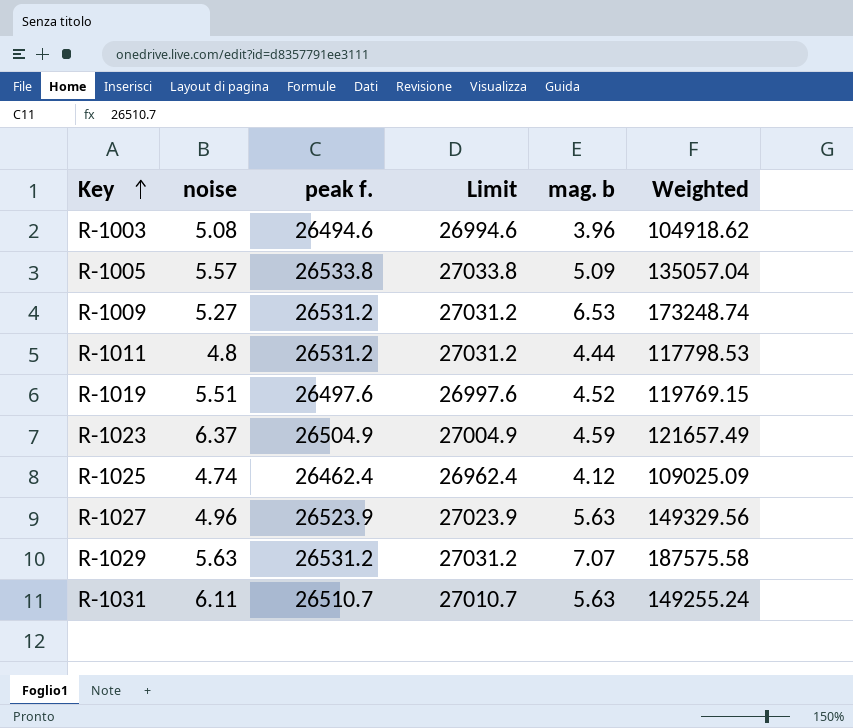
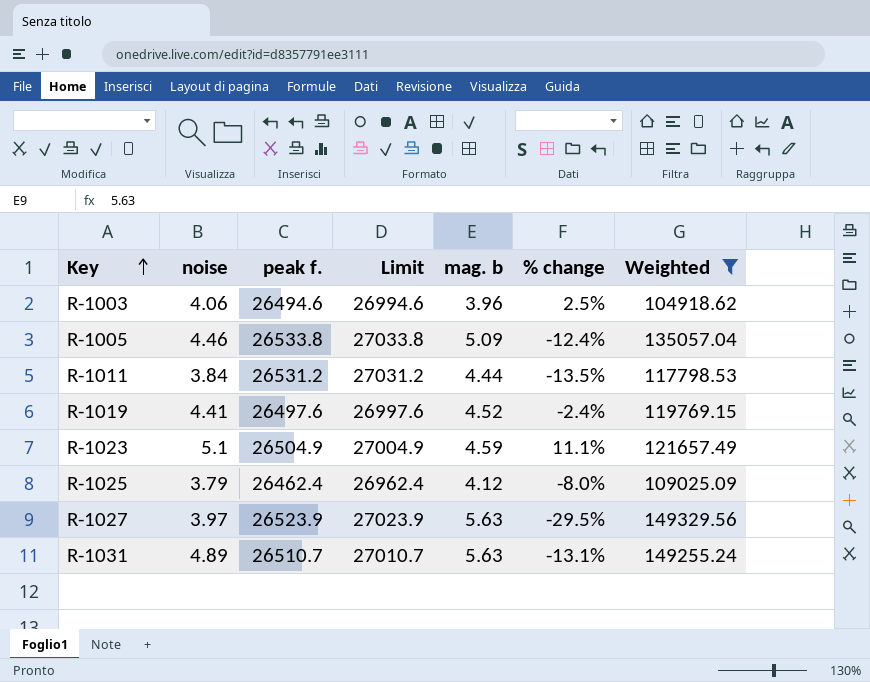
filter: none -> Weighted <= 149329.56
column % change | formula: none -> ([noise] - [mag. b]) / [mag. b]
R-1003 | noise: 5.08 -> 4.06
R-1005 | noise: 5.57 -> 4.46
R-1011 | noise: 4.8 -> 3.84
R-1019 | noise: 5.51 -> 4.41
R-1023 | noise: 6.37 -> 5.1
R-1025 | noise: 4.74 -> 3.79
R-1027 | noise: 4.96 -> 3.97
R-1031 | noise: 6.11 -> 4.89

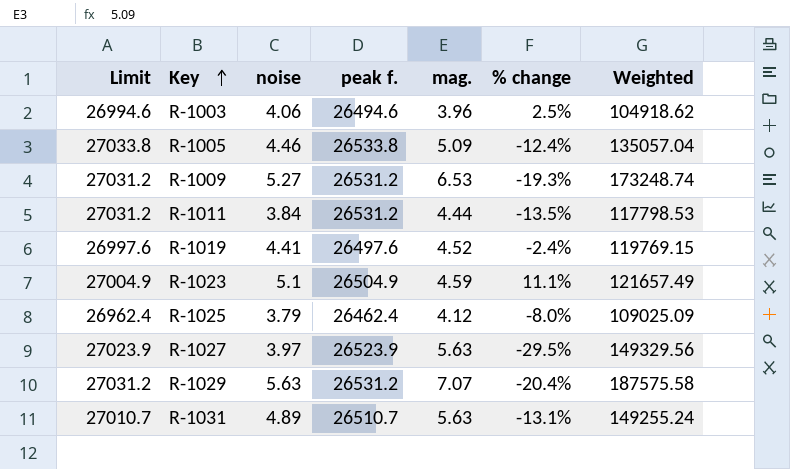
filter: Weighted <= 149329.56 -> none
column Limit | position: 4 -> 1
column name: mag. b -> mag.

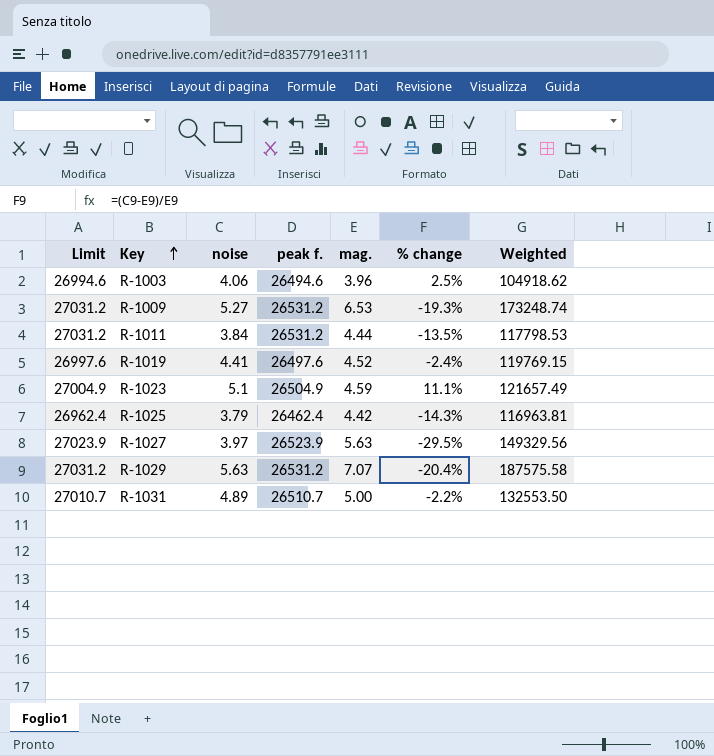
row R-1005: 27033.8 | 4.46 | 26533.8 | 5.09 | -12.4% | 135057.04 -> none
R-1025 | mag.: 4.12 -> 4.42
R-1025 | % change: -8.0% -> -14.3%
R-1025 | Weighted: 109025.09 -> 116963.81
R-1031 | mag.: 5.63 -> 5.00
R-1031 | % change: -13.1% -> -2.2%
R-1031 | Weighted: 149255.24 -> 132553.50

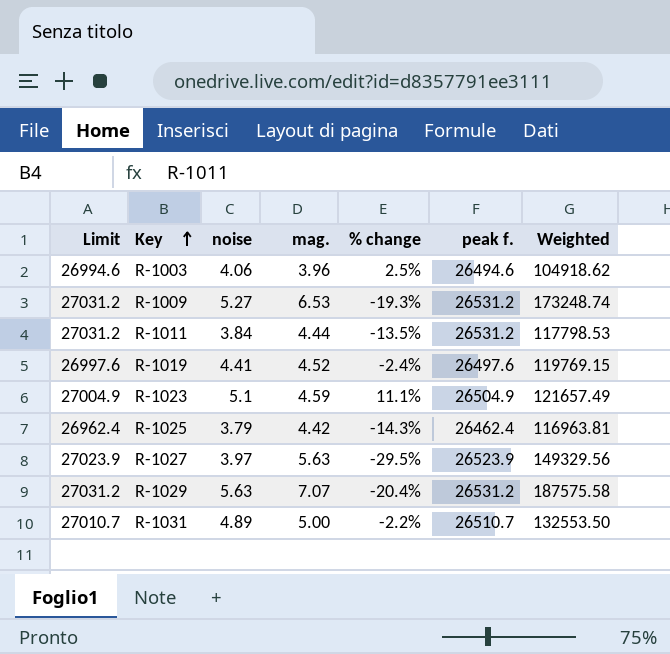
column peak f. | position: 4 -> 6

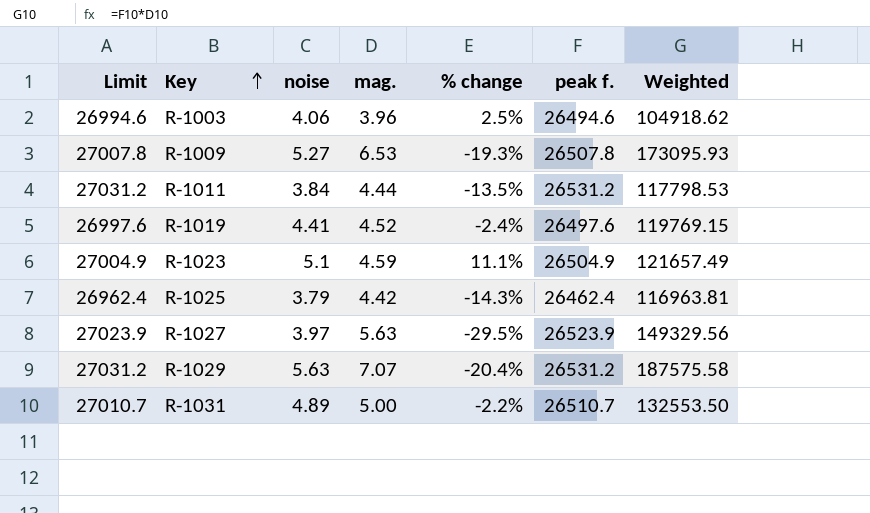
R-1009 | Limit: 27031.2 -> 27007.8
R-1009 | peak f.: 26531.2 -> 26507.8
R-1009 | Weighted: 173248.74 -> 173095.93

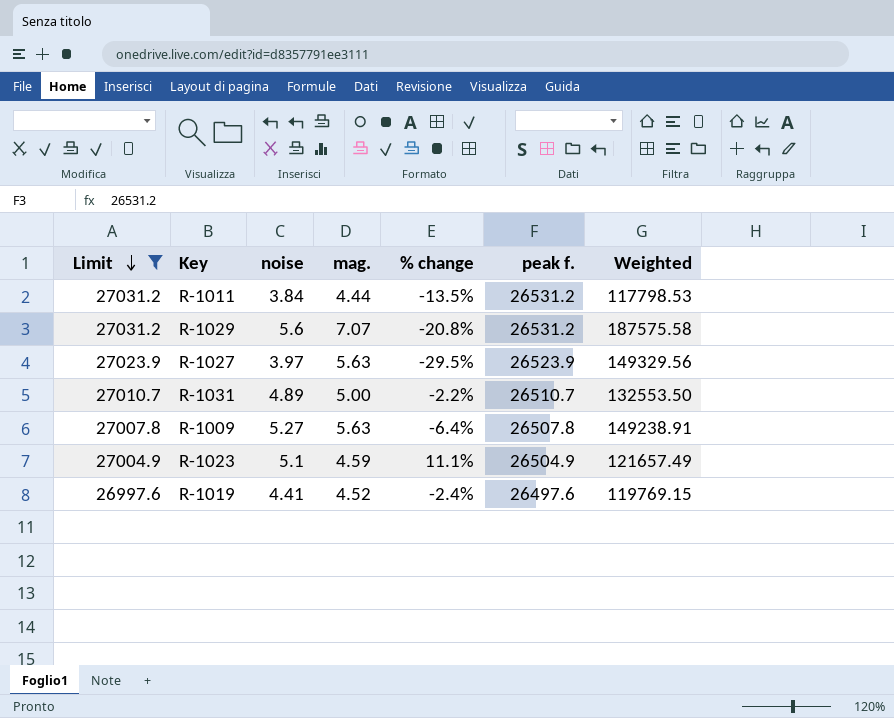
filter: none -> Limit >= 26997.6
row order: Key ascending -> Limit descending
R-1029 | noise: 5.63 -> 5.6
R-1029 | % change: -20.4% -> -20.8%
R-1009 | mag.: 6.53 -> 5.63
R-1009 | % change: -19.3% -> -6.4%
R-1009 | Weighted: 173095.93 -> 149238.91

